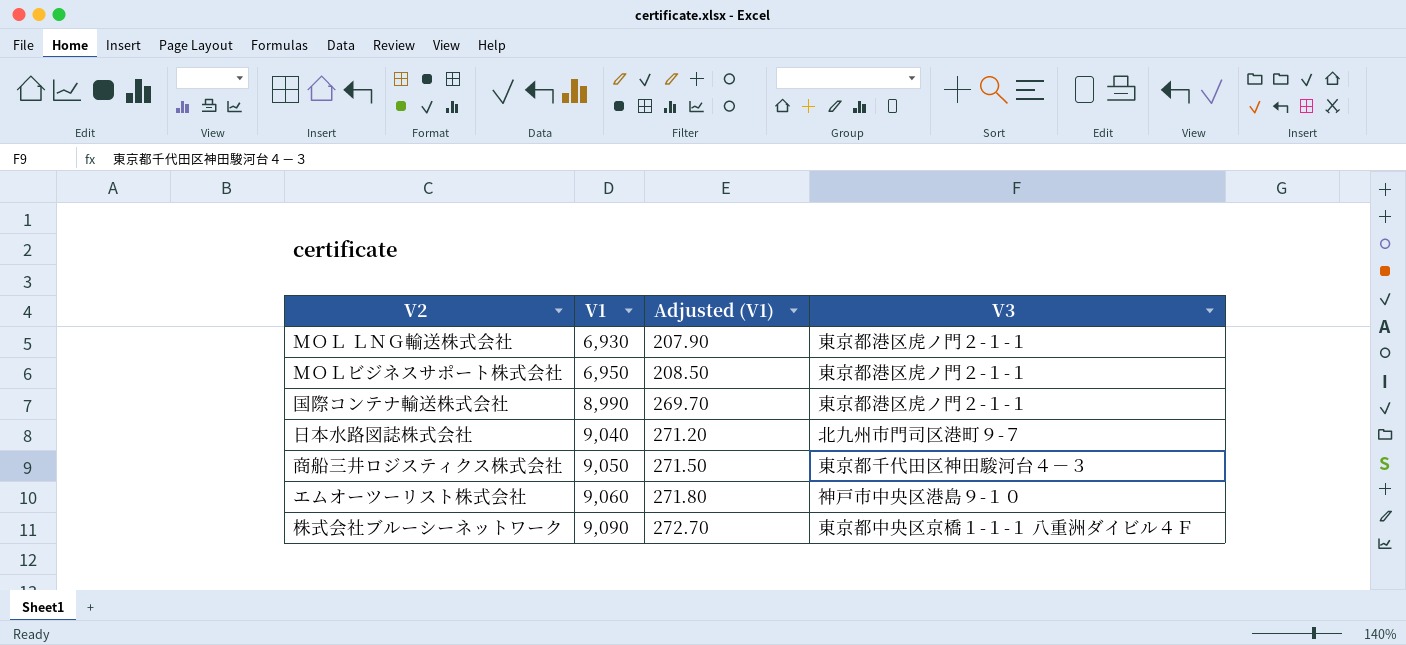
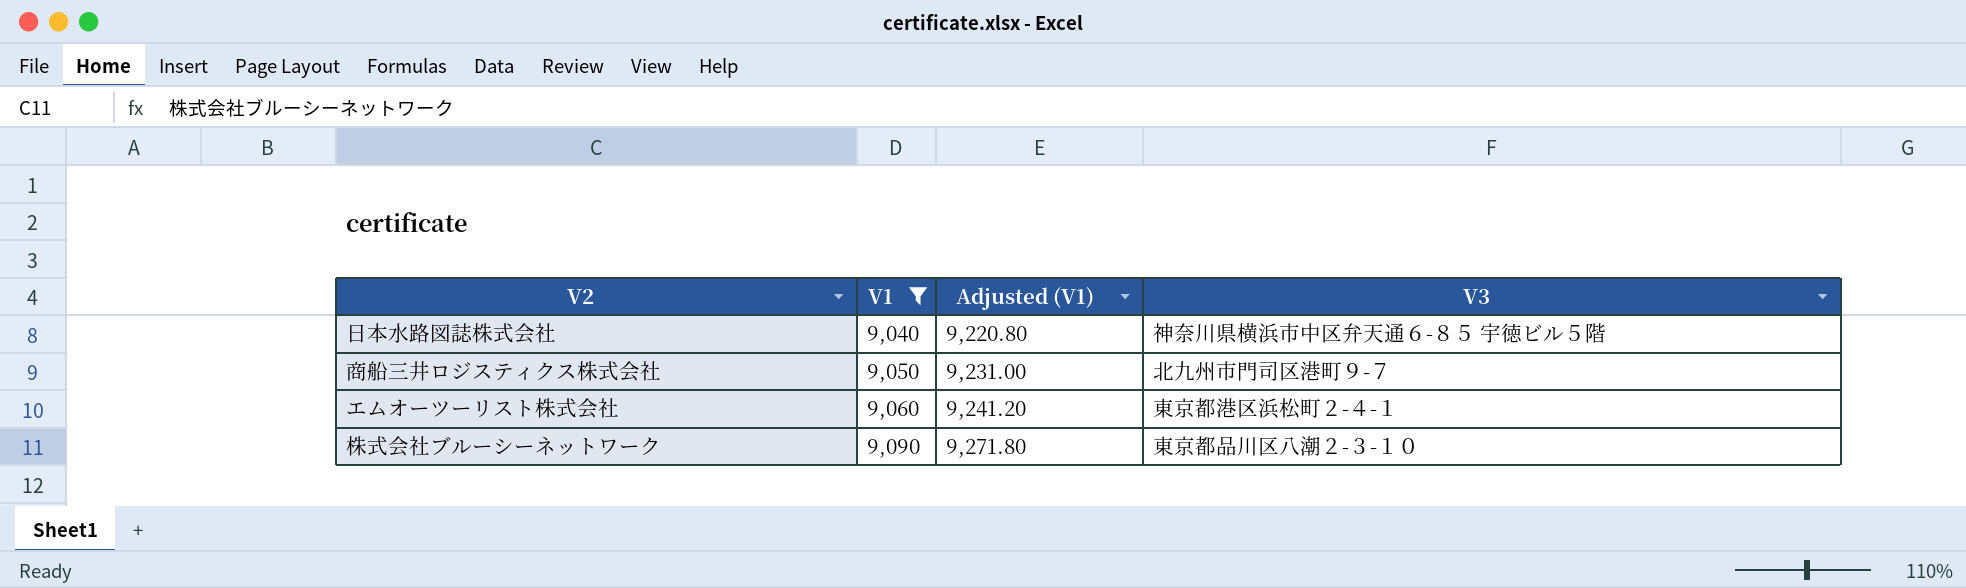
filter: none -> V1 >= 9,040
column Adjusted (V1) | formula: [V1] * 0.03 -> [V1] * 1.02
日本水路図誌株式会社 | V3: 北九州市門司区港町９-７ -> 神奈川県横浜市中区弁天通６-８５ 宇徳ビル５階
商船三井ロジスティクス株式会社 | V3: 東京都千代田区神田駿河台４－３ -> 北九州市門司区港町９-７
エムオーツーリスト株式会社 | V3: 神戸市中央区港島９-１０ -> 東京都港区浜松町２-４-１
株式会社ブルーシーネットワーク | V3: 東京都中央区京橋１-１-１ 八重洲ダイビル４Ｆ -> 東京都品川区八潮２-３-１０

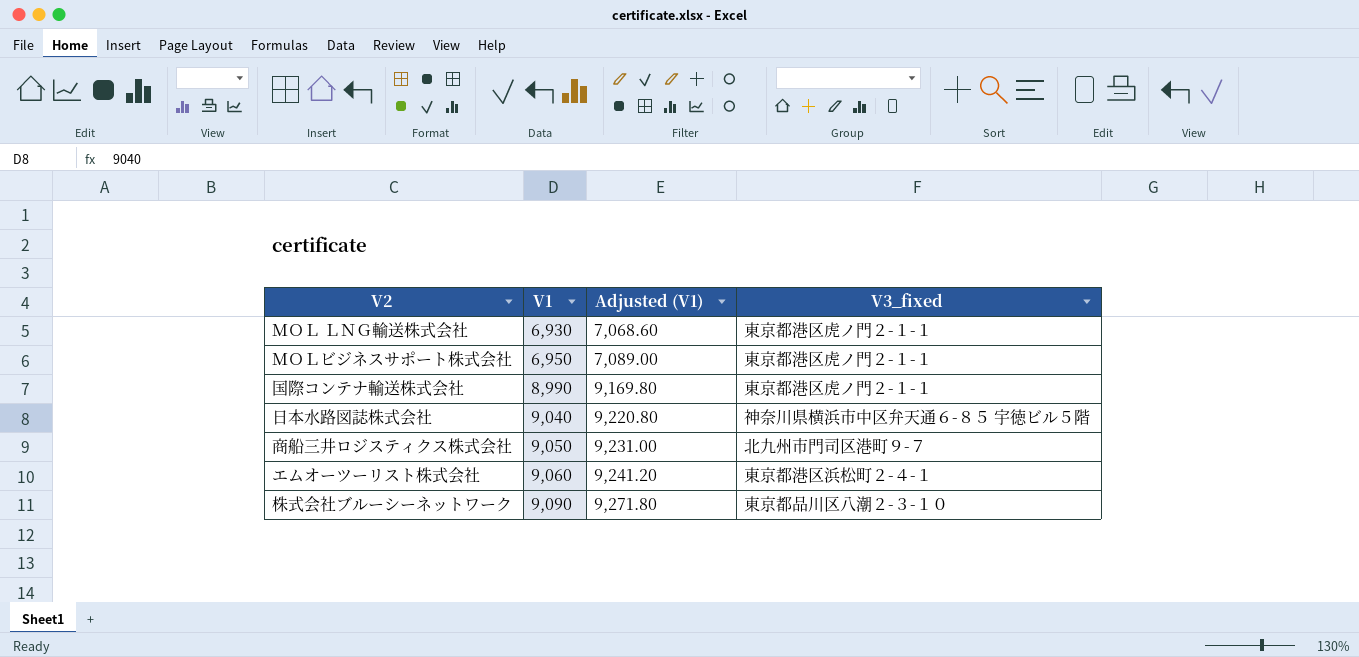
filter: V1 >= 9,040 -> none
column name: V3 -> V3_fixed

